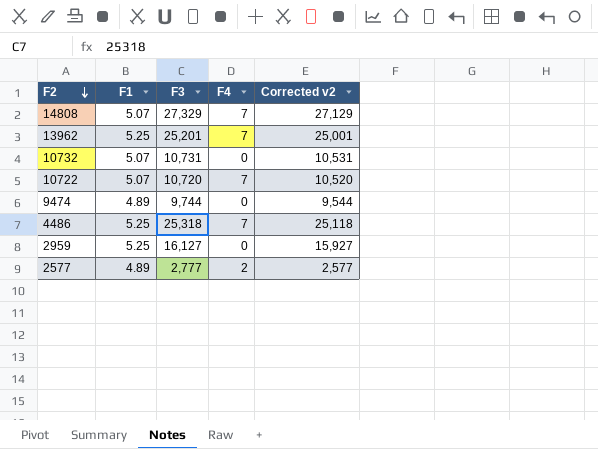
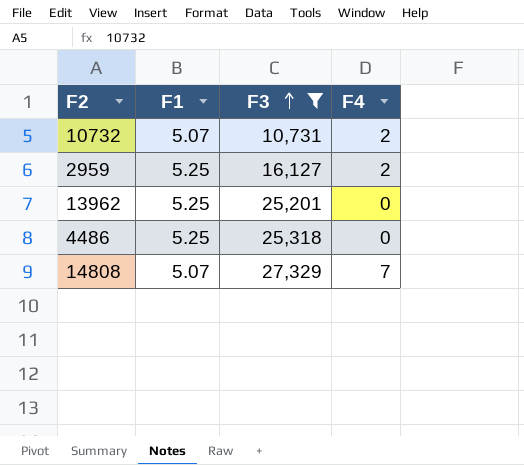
filter: none -> F3 >= 10,731
row order: F2 descending -> F3 ascending
column Corrected v2 | formula: [F3] - 200 -> none
10732 | F4: 0 -> 2
2959 | F4: 0 -> 2
13962 | F4: 7 -> 0
4486 | F4: 7 -> 0

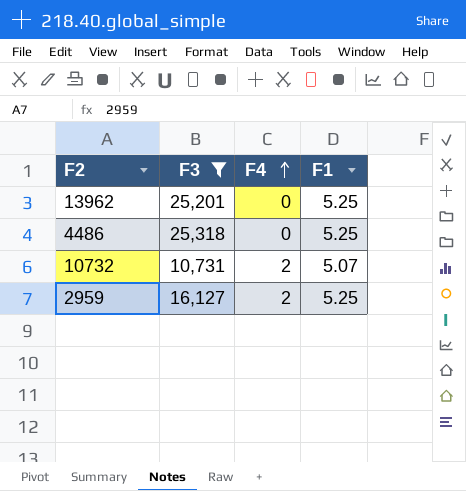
row order: F3 ascending -> F4 ascending
column F1 | position: 2 -> 4
row 14808: 5.07 | 27,329 | 7 -> none

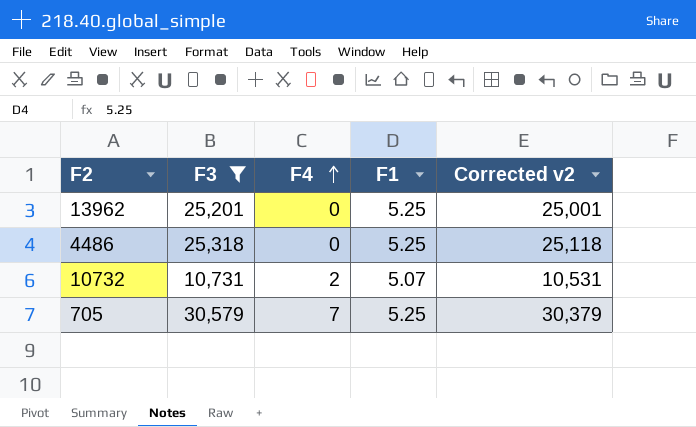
column Corrected v2 | formula: none -> [F3] - 200
row 2959: 16,127 | 2 | 5.25 -> none
row 705: none -> 30,579 | 7 | 5.25 | 30,379

